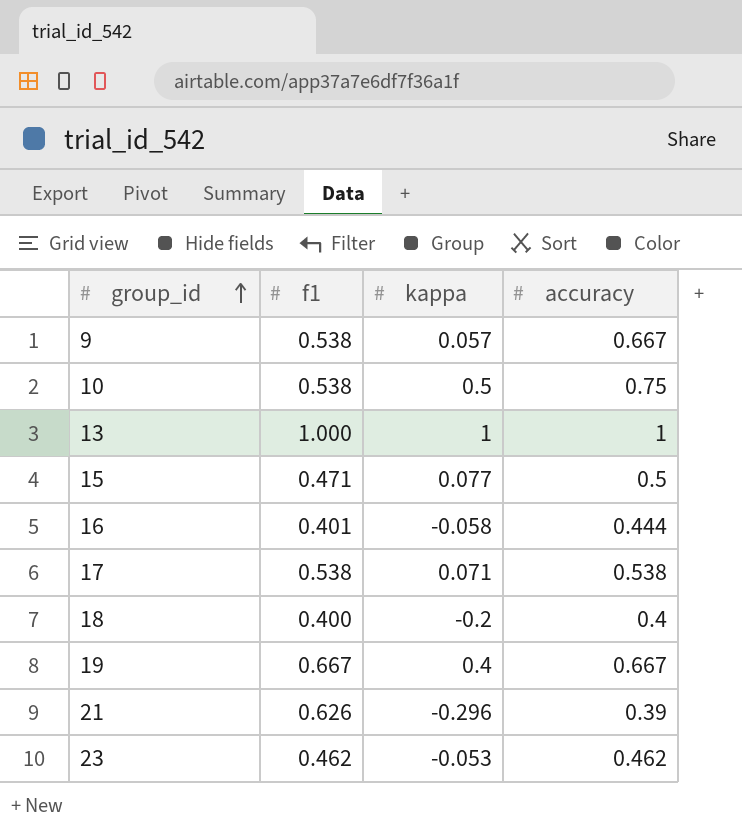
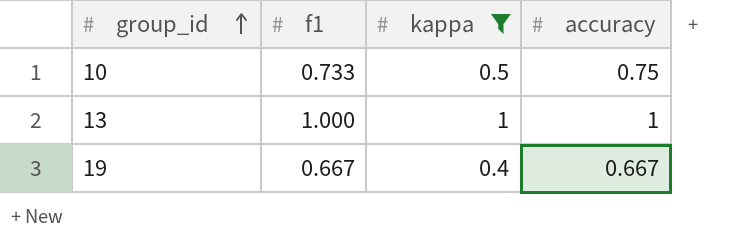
filter: none -> kappa >= 0.4
10 | f1: 0.538 -> 0.733

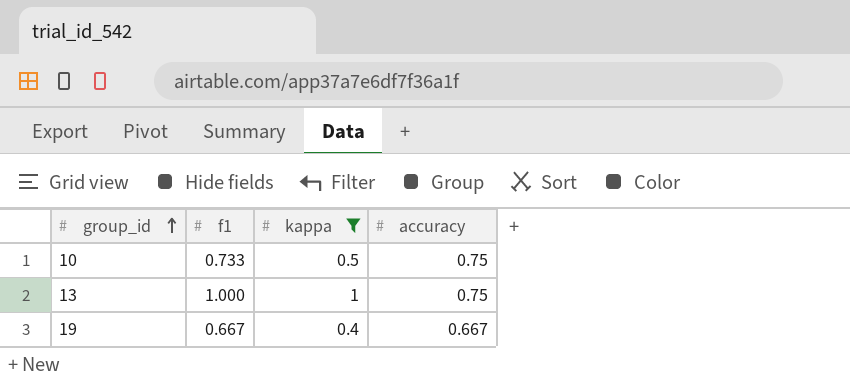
13 | accuracy: 1 -> 0.75

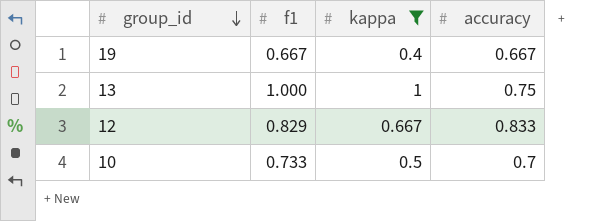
row order: group_id ascending -> group_id descending
row 12: none -> 0.829 | 0.667 | 0.833
10 | accuracy: 0.75 -> 0.7

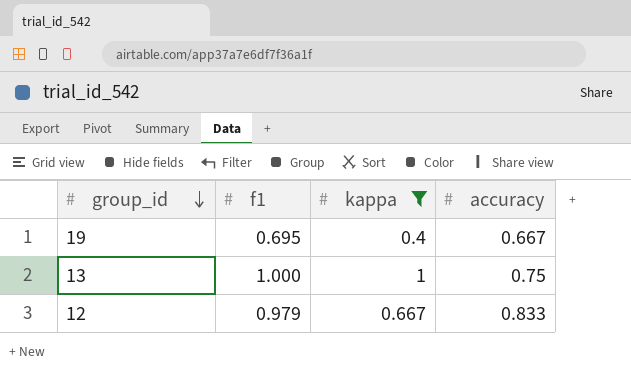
row 10: 0.733 | 0.5 | 0.7 -> none
19 | f1: 0.667 -> 0.695
12 | f1: 0.829 -> 0.979

